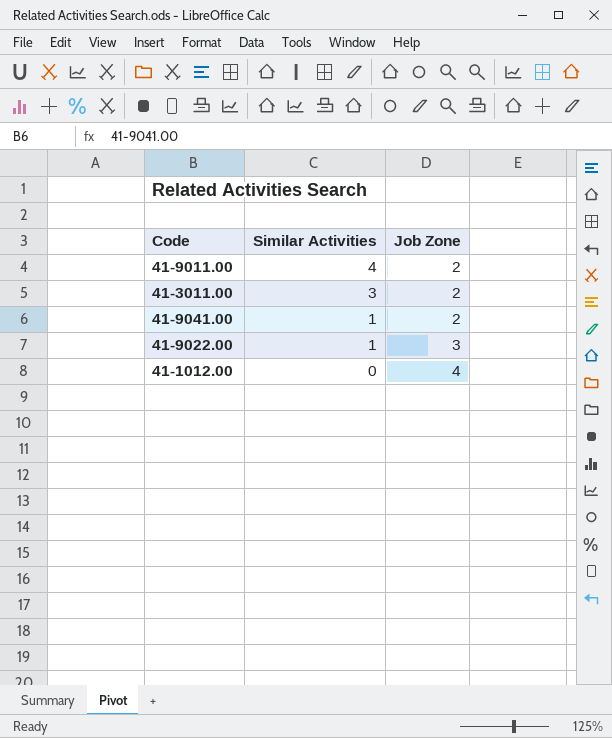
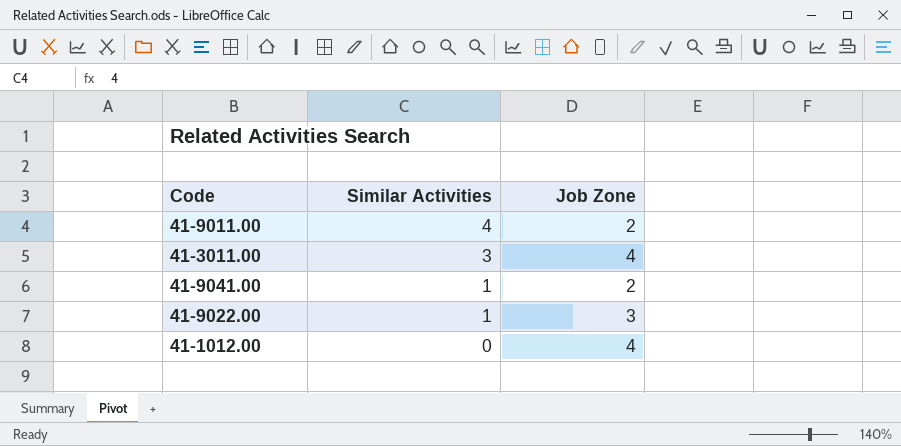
41-3011.00 | Job Zone: 2 -> 4

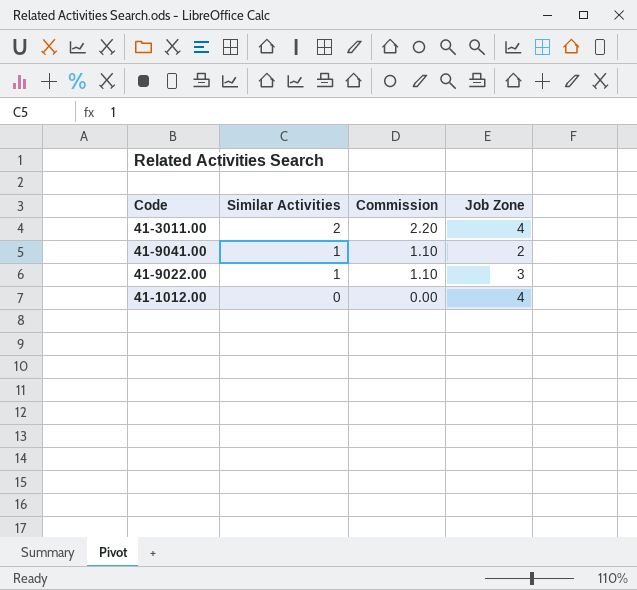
column Commission | formula: none -> [Similar Activities] * 1.1
row 41-9011.00: 4 | 2 -> none
41-3011.00 | Similar Activities: 3 -> 2

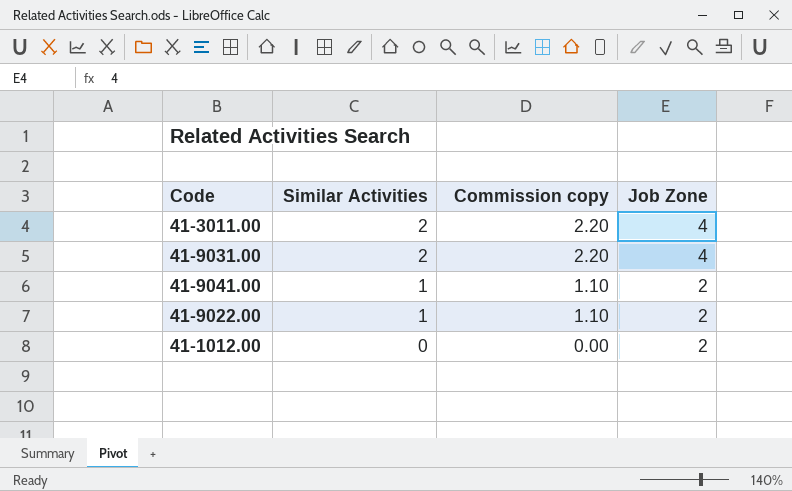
column name: Commission -> Commission copy
row 41-9031.00: none -> 2 | 2.20 | 4
41-9022.00 | Job Zone: 3 -> 2
41-1012.00 | Job Zone: 4 -> 2

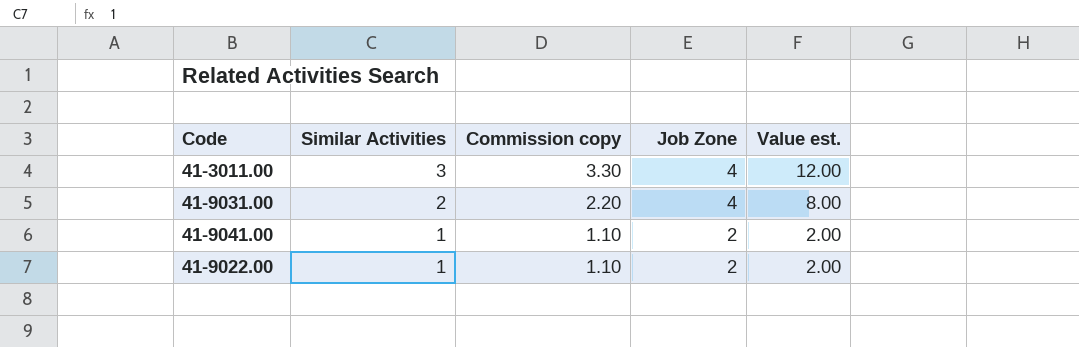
column Value est. | formula: none -> [Similar Activities] * [Job Zone]
row 41-1012.00: 0 | 0.00 | 2 -> none
41-3011.00 | Similar Activities: 2 -> 3
41-3011.00 | Commission copy: 2.20 -> 3.30

